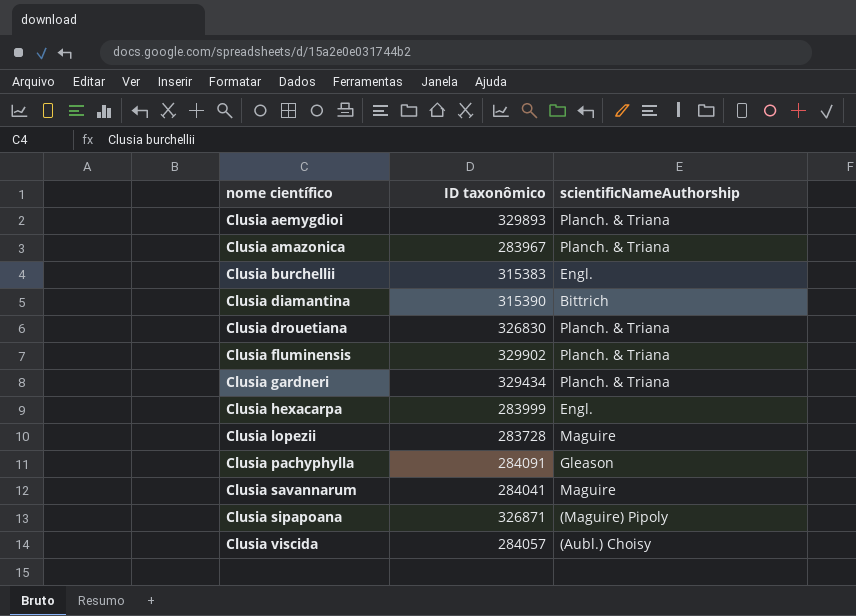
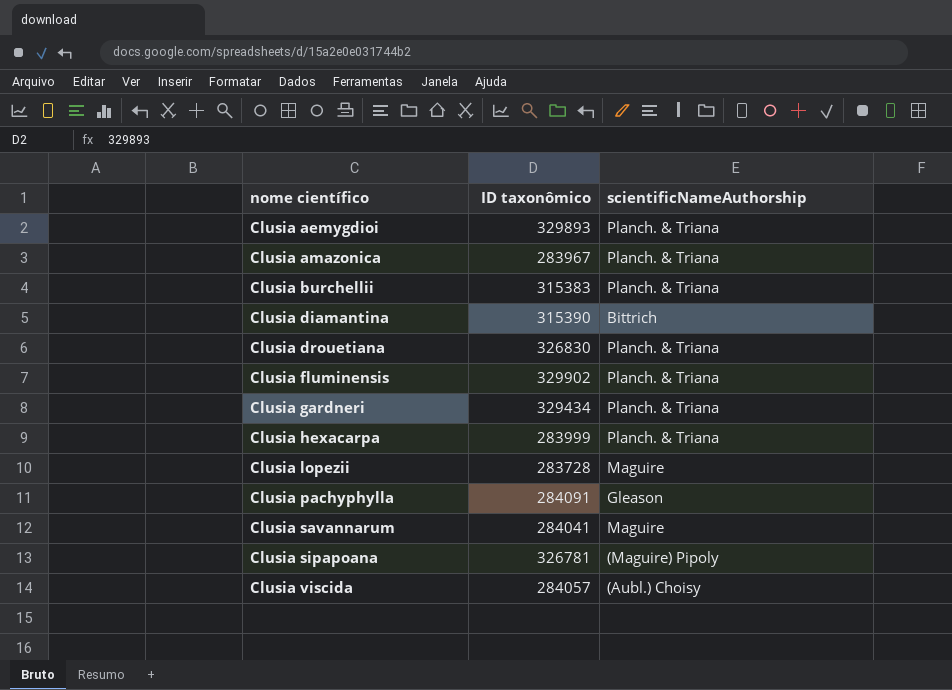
Clusia burchellii | scientificNameAuthorship: Engl. -> Planch. & Triana
Clusia hexacarpa | scientificNameAuthorship: Engl. -> Planch. & Triana
Clusia sipapoana | ID taxonômico: 326871 -> 326781

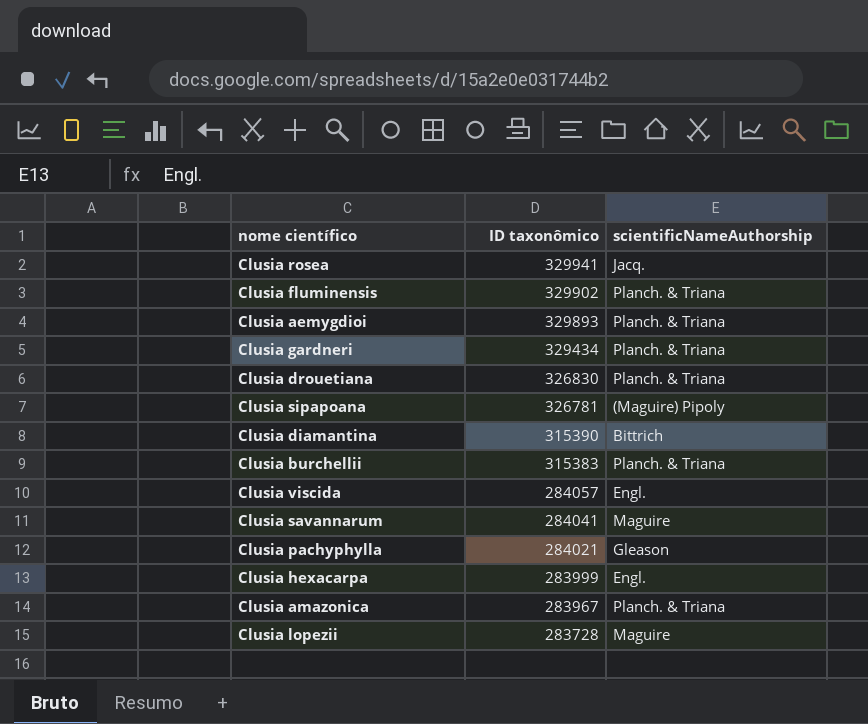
row order: nome científico ascending -> ID taxonômico descending
row Clusia rosea: none -> 329941 | Jacq.
Clusia viscida | scientificNameAuthorship: (Aubl.) Choisy -> Engl.
Clusia pachyphylla | ID taxonômico: 284091 -> 284021
Clusia hexacarpa | scientificNameAuthorship: Planch. & Triana -> Engl.

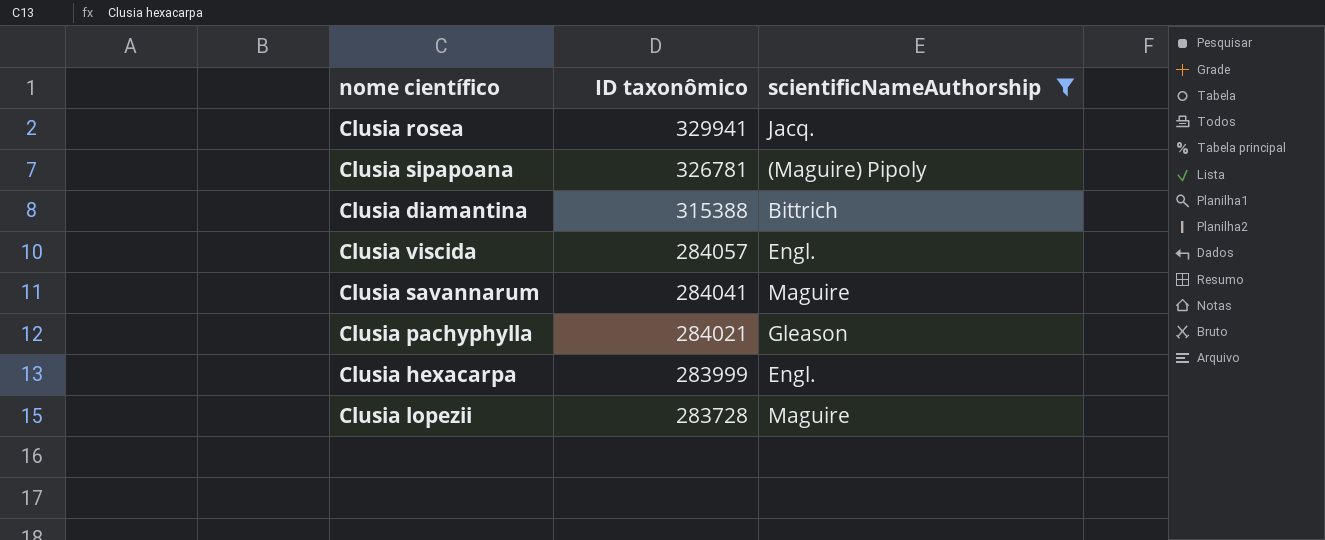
filter: none -> scientificNameAuthorship != Planch. & Triana
Clusia diamantina | ID taxonômico: 315390 -> 315388

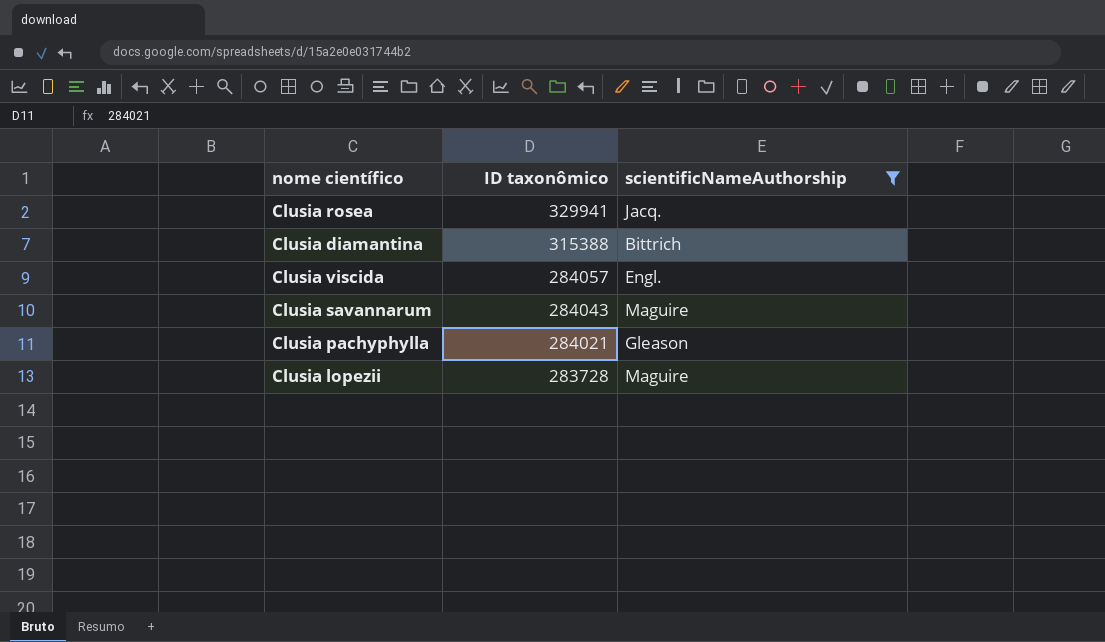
row Clusia sipapoana: 326781 | (Maguire) Pipoly -> none
row Clusia hexacarpa: 283999 | Engl. -> none
Clusia savannarum | ID taxonômico: 284041 -> 284043

